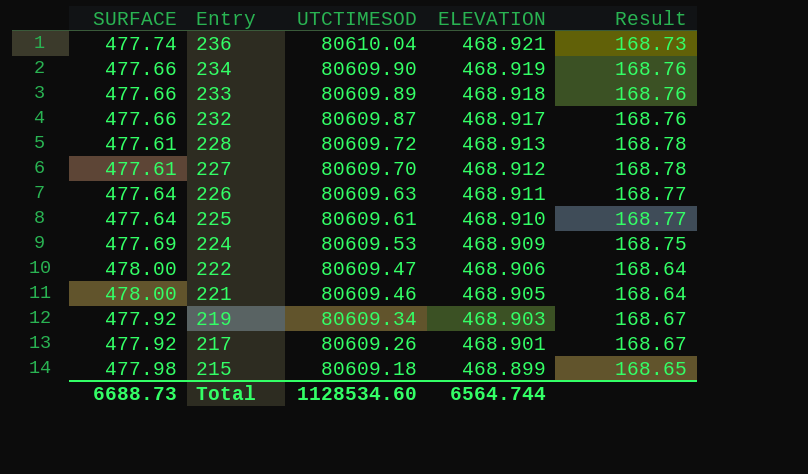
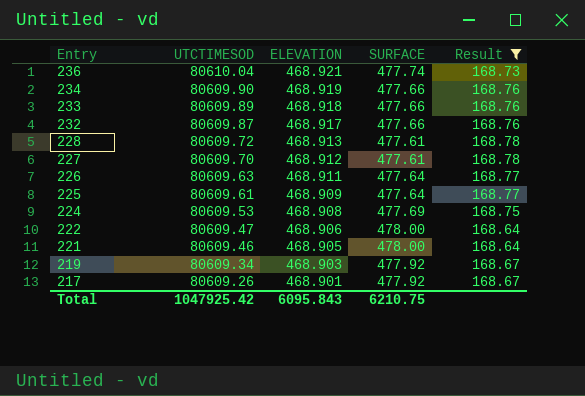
filter: none -> Result != 168.65
column SURFACE | position: 1 -> 4
225 | ELEVATION: 468.910 -> 468.909
224 | ELEVATION: 468.909 -> 468.908
Total | UTCTIMESOD: 1128534.60 -> 1047925.42
Total | ELEVATION: 6564.744 -> 6095.843
Total | SURFACE: 6688.73 -> 6210.75

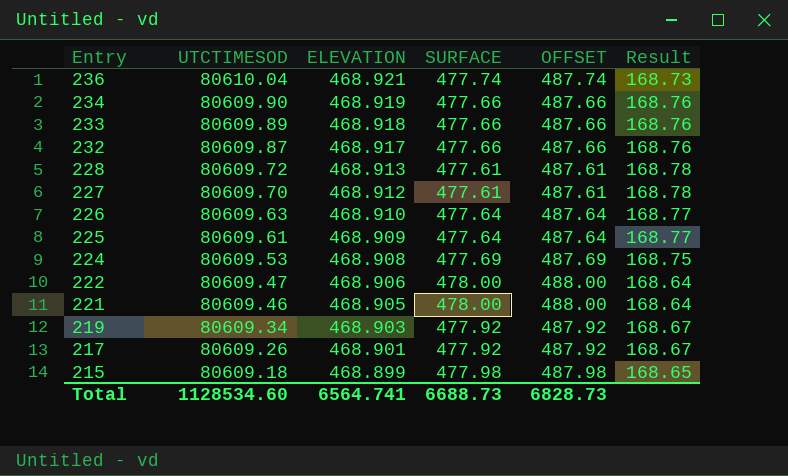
filter: Result != 168.65 -> none
column OFFSET | formula: none -> [SURFACE] + 10
226 | ELEVATION: 468.911 -> 468.910
Total | UTCTIMESOD: 1047925.42 -> 1128534.60
Total | ELEVATION: 6095.843 -> 6564.741
Total | SURFACE: 6210.75 -> 6688.73

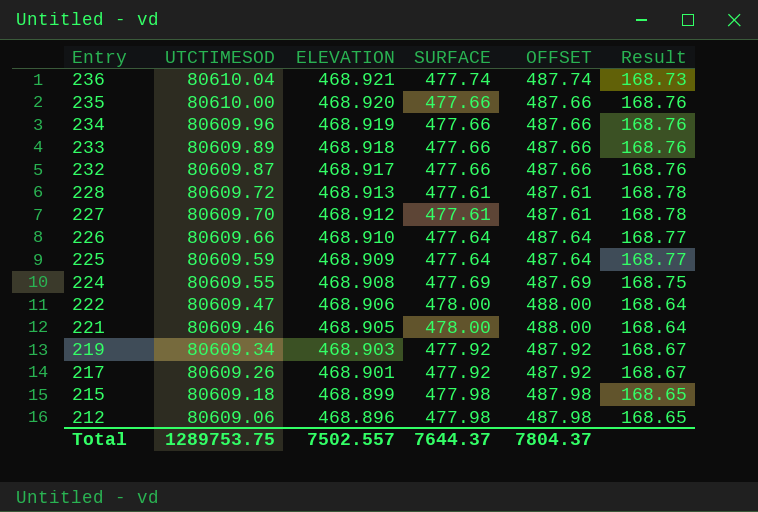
row 235: none -> 80610.00 | 468.920 | 477.66 | 487.66 | 168.76
234 | UTCTIMESOD: 80609.90 -> 80609.96
226 | UTCTIMESOD: 80609.63 -> 80609.66
225 | UTCTIMESOD: 80609.61 -> 80609.59
224 | UTCTIMESOD: 80609.53 -> 80609.55
row 212: none -> 80609.06 | 468.896 | 477.98 | 487.98 | 168.65
Total | UTCTIMESOD: 1128534.60 -> 1289753.75
Total | ELEVATION: 6564.741 -> 7502.557
Total | SURFACE: 6688.73 -> 7644.37
Total | OFFSET: 6828.73 -> 7804.37

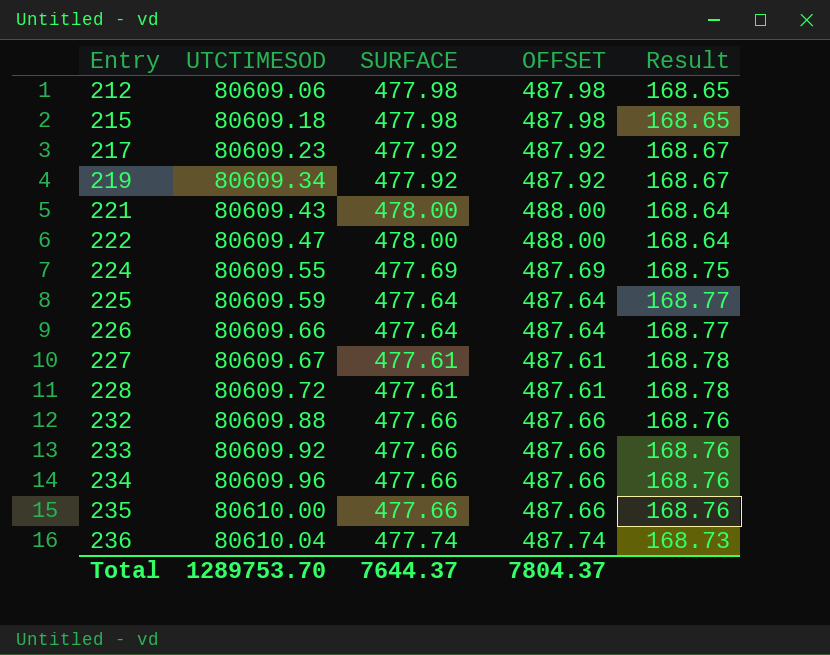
row order: Entry descending -> Entry ascending
column ELEVATION | position: 3 -> none
217 | UTCTIMESOD: 80609.26 -> 80609.23
221 | UTCTIMESOD: 80609.46 -> 80609.43
227 | UTCTIMESOD: 80609.70 -> 80609.67
232 | UTCTIMESOD: 80609.87 -> 80609.88
233 | UTCTIMESOD: 80609.89 -> 80609.92
Total | UTCTIMESOD: 1289753.75 -> 1289753.70

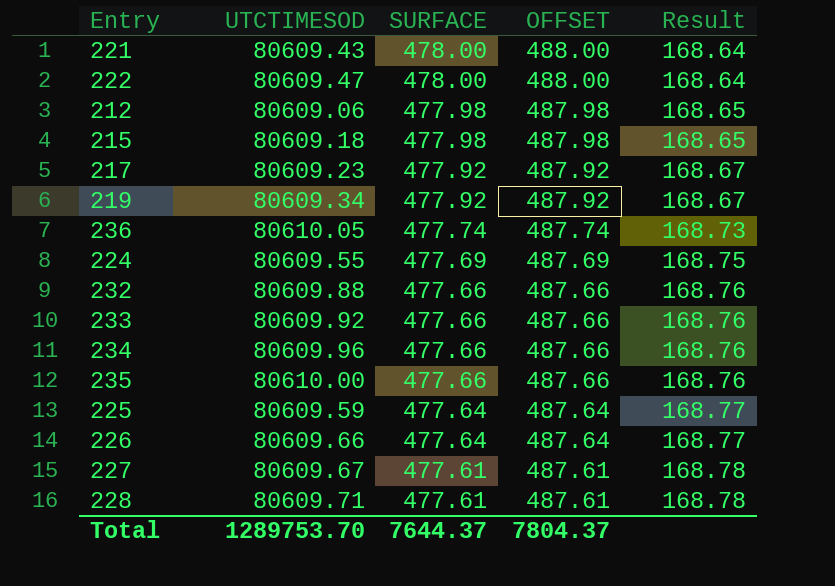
row order: Entry ascending -> SURFACE descending
236 | UTCTIMESOD: 80610.04 -> 80610.05
228 | UTCTIMESOD: 80609.72 -> 80609.71

